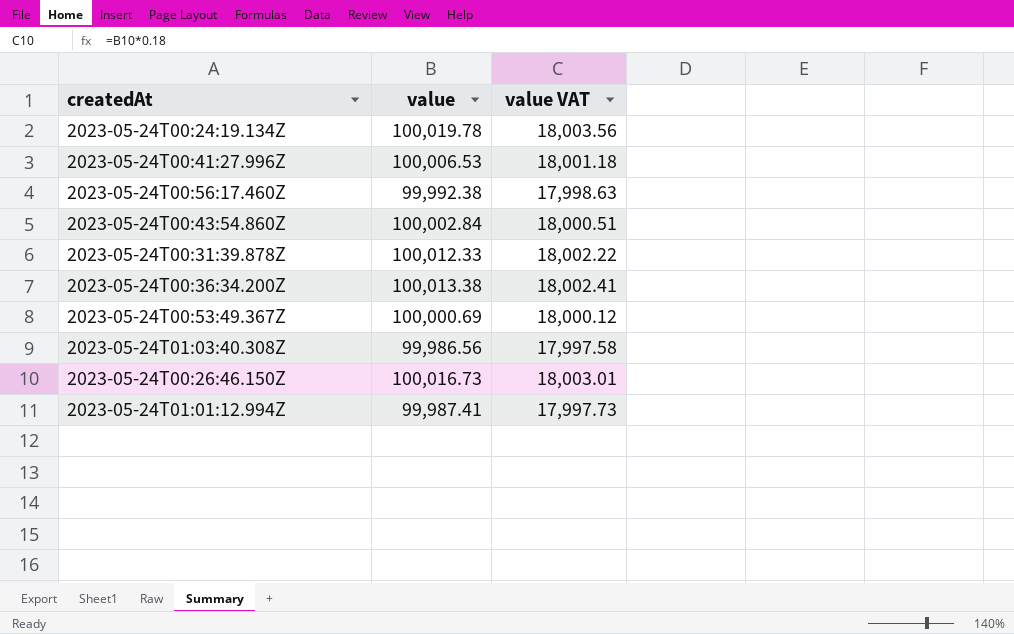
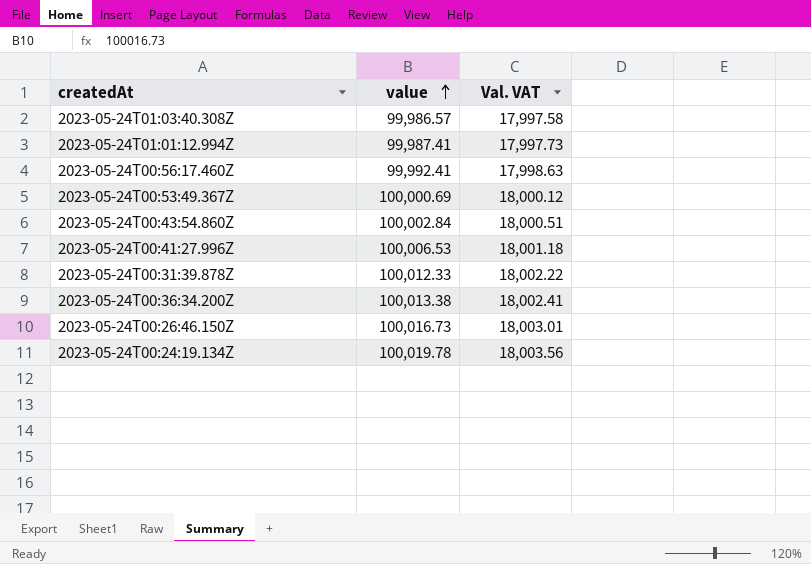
row order: none -> value ascending
column name: value VAT -> Val. VAT
2023-05-24T01:03:40.308Z | value: 99,986.56 -> 99,986.57
2023-05-24T00:56:17.460Z | value: 99,992.38 -> 99,992.41

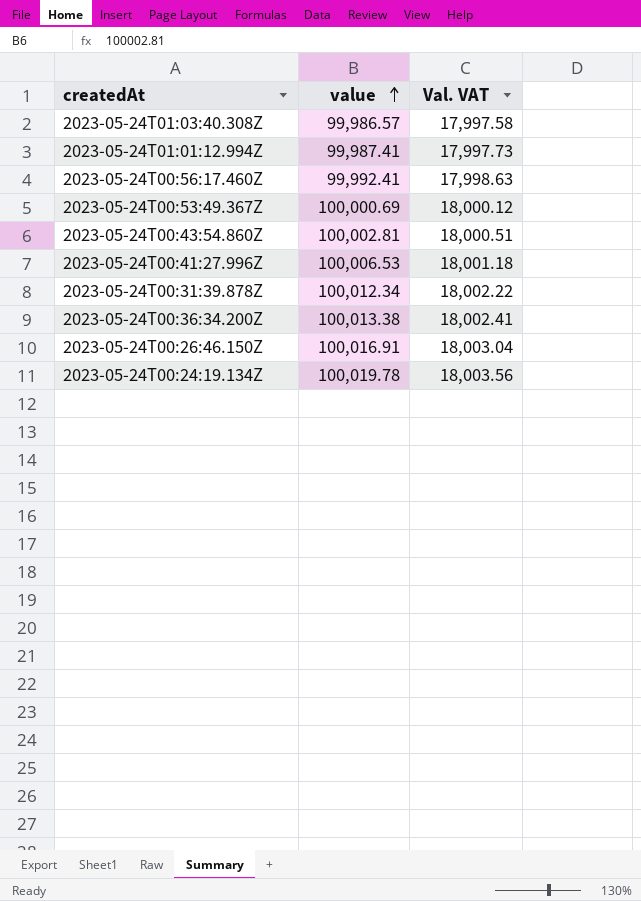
2023-05-24T00:43:54.860Z | value: 100,002.84 -> 100,002.81
2023-05-24T00:31:39.878Z | value: 100,012.33 -> 100,012.34
2023-05-24T00:26:46.150Z | value: 100,016.73 -> 100,016.91
2023-05-24T00:26:46.150Z | Val. VAT: 18,003.01 -> 18,003.04

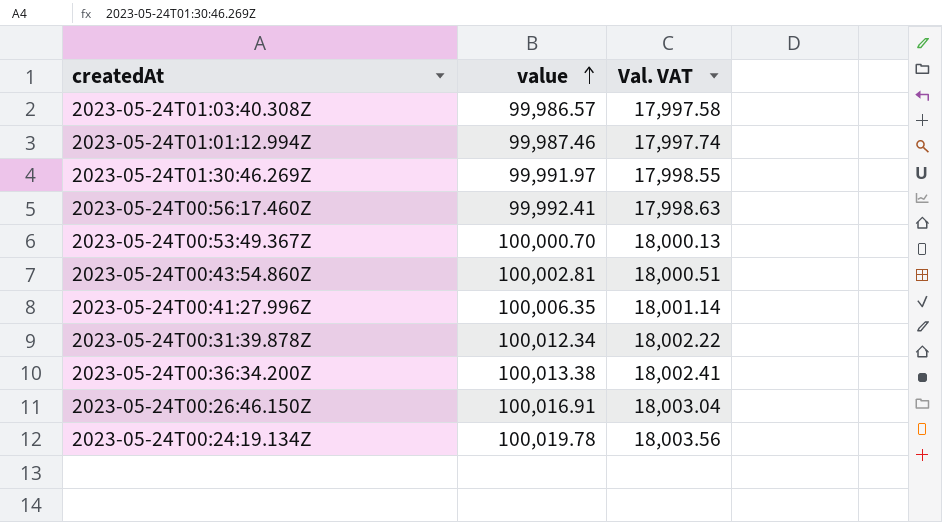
2023-05-24T01:01:12.994Z | value: 99,987.41 -> 99,987.46
2023-05-24T01:01:12.994Z | Val. VAT: 17,997.73 -> 17,997.74
row 2023-05-24T01:30:46.269Z: none -> 99,991.97 | 17,998.55
2023-05-24T00:53:49.367Z | value: 100,000.69 -> 100,000.70
2023-05-24T00:53:49.367Z | Val. VAT: 18,000.12 -> 18,000.13
2023-05-24T00:41:27.996Z | value: 100,006.53 -> 100,006.35
2023-05-24T00:41:27.996Z | Val. VAT: 18,001.18 -> 18,001.14

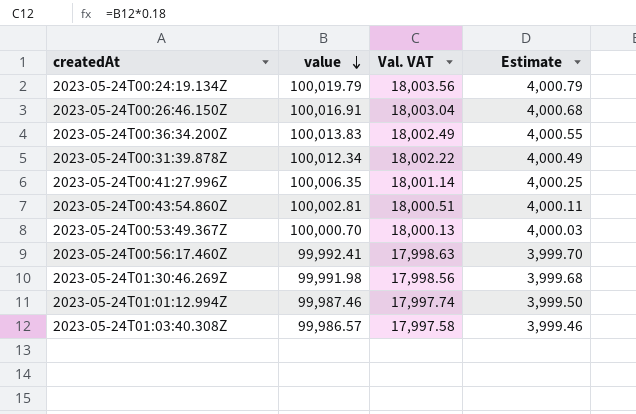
row order: value ascending -> value descending
column Estimate | formula: none -> [value] * 0.04
2023-05-24T00:24:19.134Z | value: 100,019.78 -> 100,019.79
2023-05-24T00:36:34.200Z | value: 100,013.38 -> 100,013.83
2023-05-24T00:36:34.200Z | Val. VAT: 18,002.41 -> 18,002.49
2023-05-24T01:30:46.269Z | value: 99,991.97 -> 99,991.98
2023-05-24T01:30:46.269Z | Val. VAT: 17,998.55 -> 17,998.56

